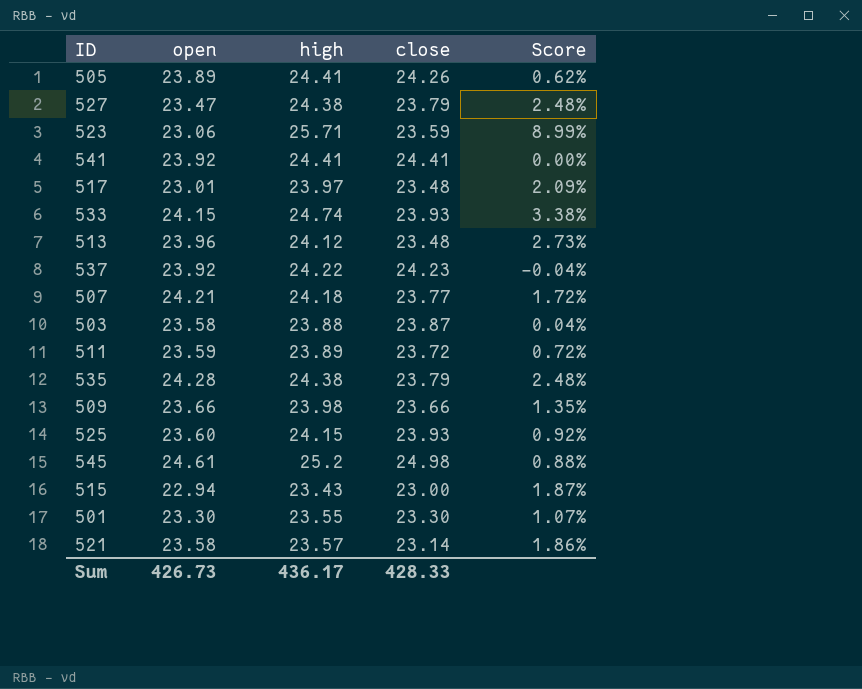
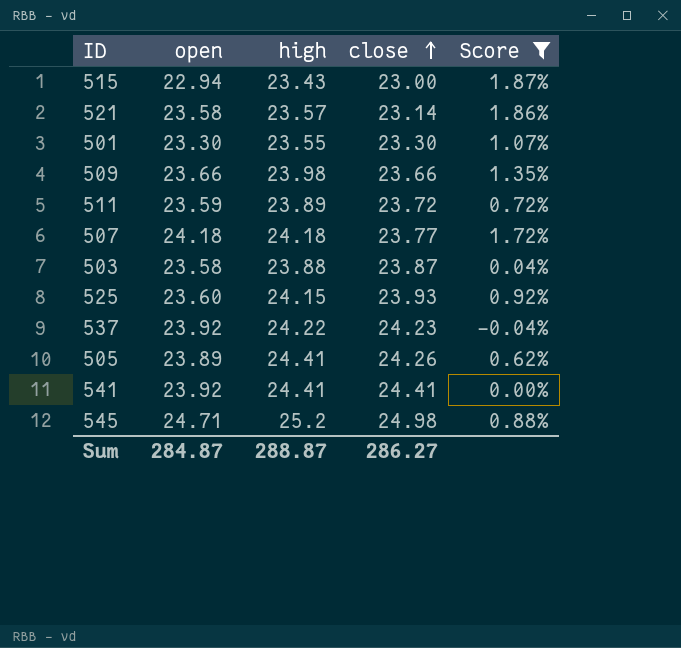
filter: none -> Score <= 1.87%
row order: none -> close ascending
507 | open: 24.21 -> 24.18
545 | open: 24.61 -> 24.71
Sum | open: 426.73 -> 284.87
Sum | high: 436.17 -> 288.87
Sum | close: 428.33 -> 286.27

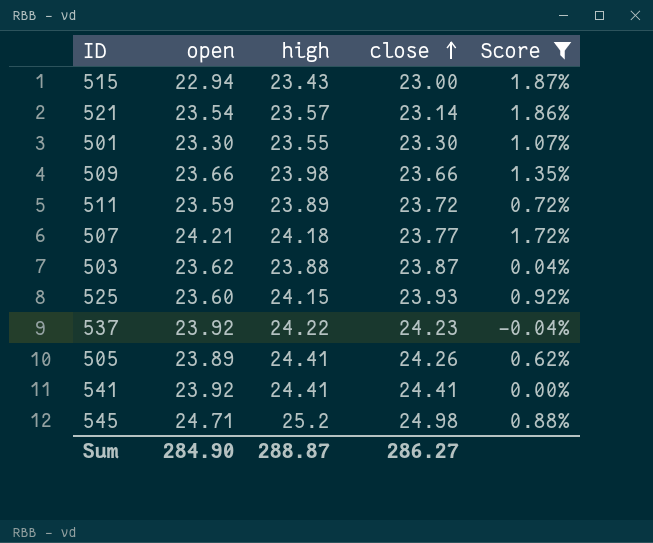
521 | open: 23.58 -> 23.54
507 | open: 24.18 -> 24.21
503 | open: 23.58 -> 23.62
Sum | open: 284.87 -> 284.90

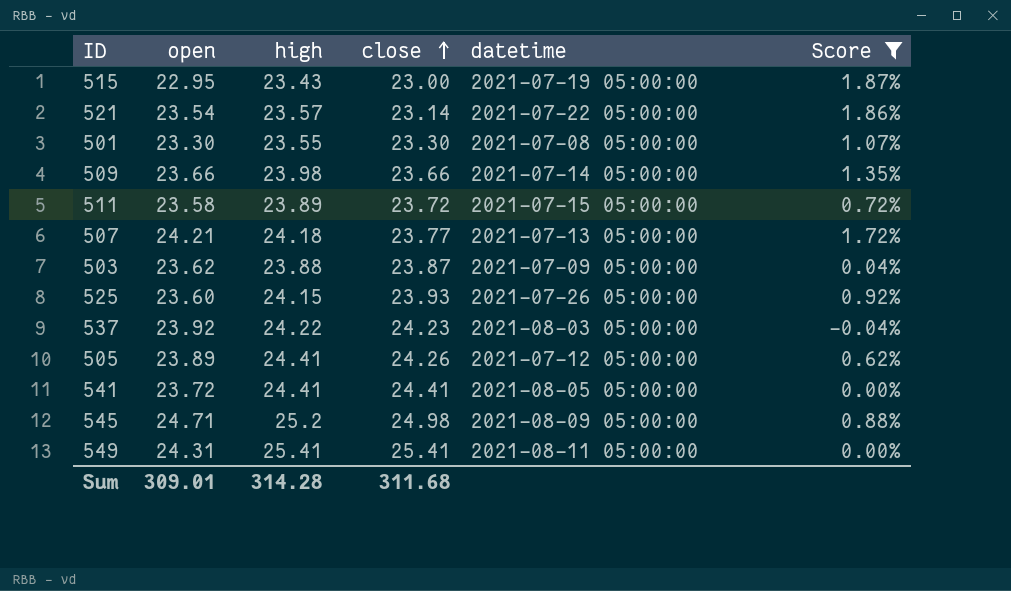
column datetime | position: none -> 5
515 | open: 22.94 -> 22.95
511 | open: 23.59 -> 23.58
541 | open: 23.92 -> 23.72
row 549: none -> 24.31 | 25.41 | 25.41 | 2021-08-11 05:00:00 | 0.00%
Sum | open: 284.90 -> 309.01
Sum | high: 288.87 -> 314.28
Sum | close: 286.27 -> 311.68

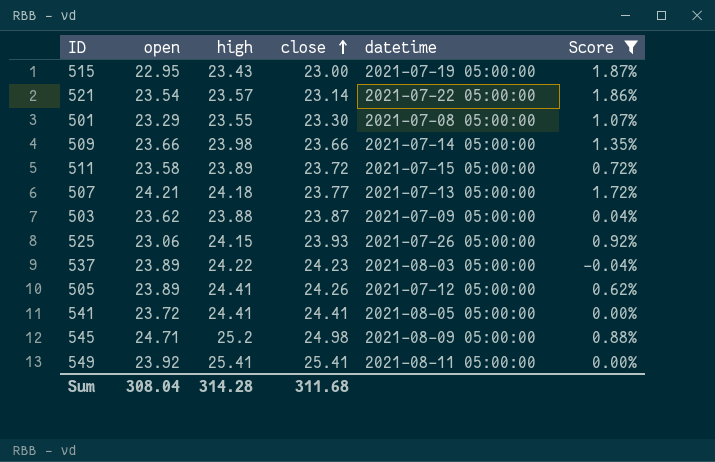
501 | open: 23.30 -> 23.29
525 | open: 23.60 -> 23.06
537 | open: 23.92 -> 23.89
549 | open: 24.31 -> 23.92
Sum | open: 309.01 -> 308.04

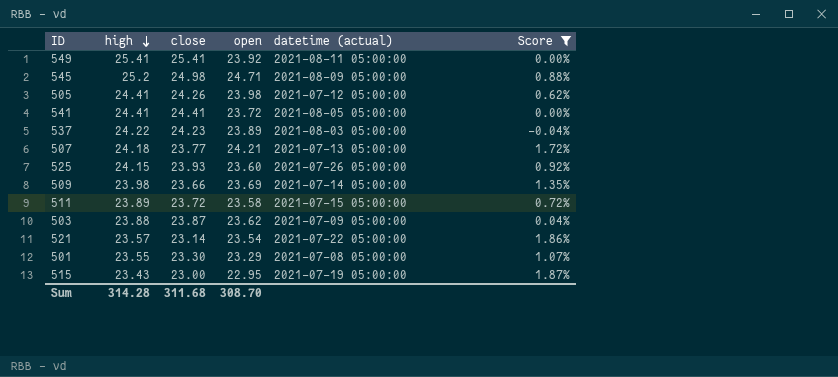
row order: close ascending -> high descending
column open | position: 2 -> 4
column name: datetime -> datetime (actual)
505 | open: 23.89 -> 23.98
525 | open: 23.06 -> 23.60
509 | open: 23.66 -> 23.69
Sum | open: 308.04 -> 308.70

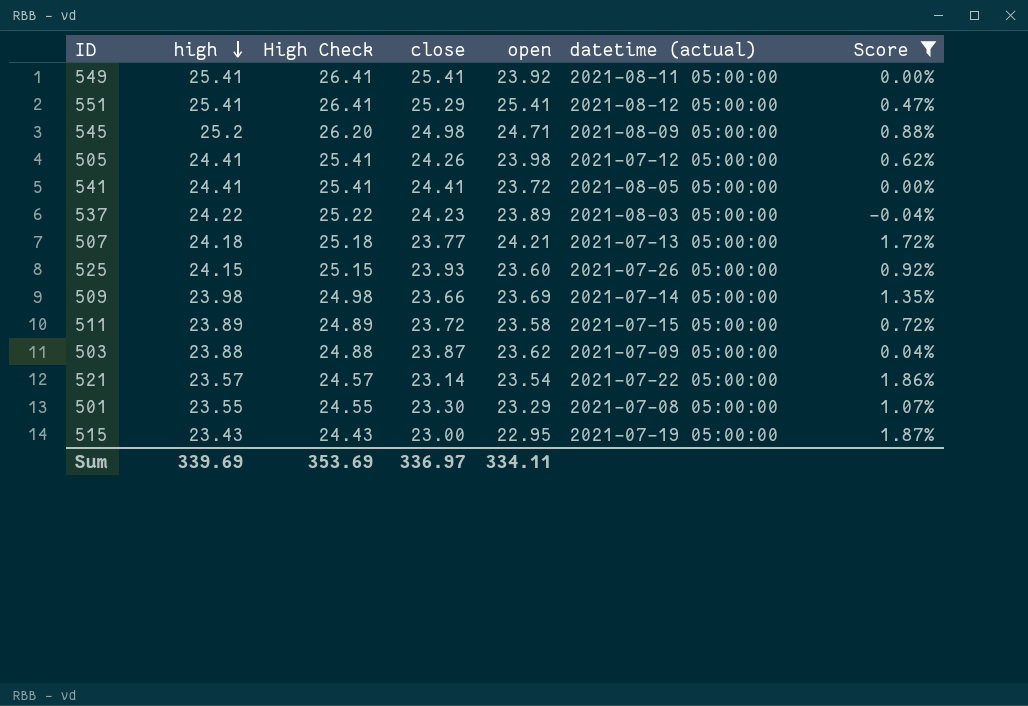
column High Check | formula: none -> [high] + 1
row 551: none -> 25.41 | 26.41 | 25.29 | 25.41 | 2021-08-12 05:00:00 | 0.47%
Sum | high: 314.28 -> 339.69
Sum | close: 311.68 -> 336.97
Sum | open: 308.70 -> 334.11

